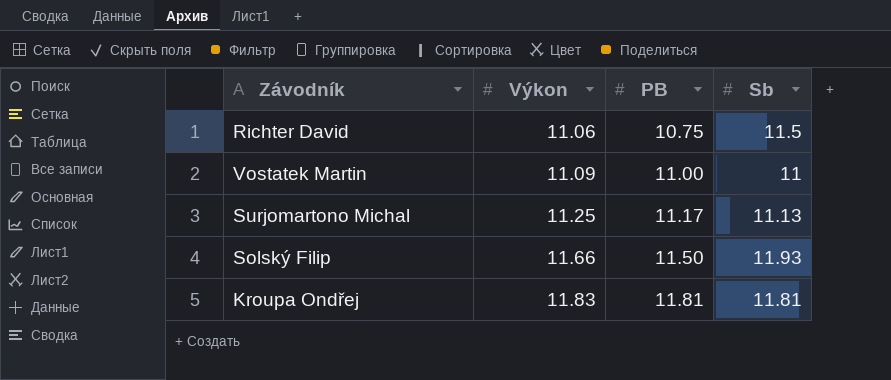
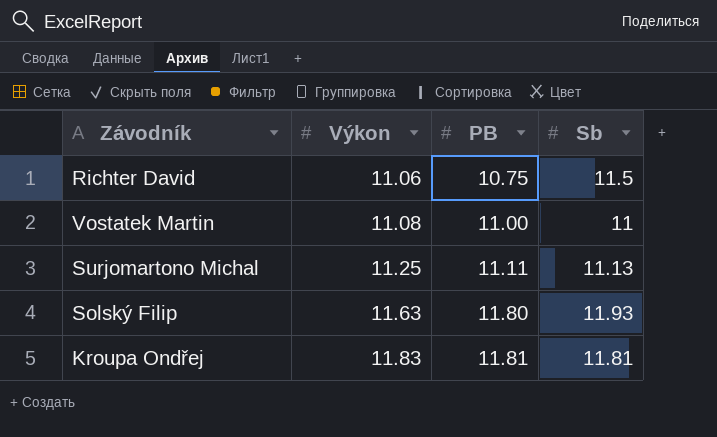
Vostatek Martin | Výkon: 11.09 -> 11.08
Surjomartono Michal | PB: 11.17 -> 11.11
Solský Filip | Výkon: 11.66 -> 11.63
Solský Filip | PB: 11.50 -> 11.80

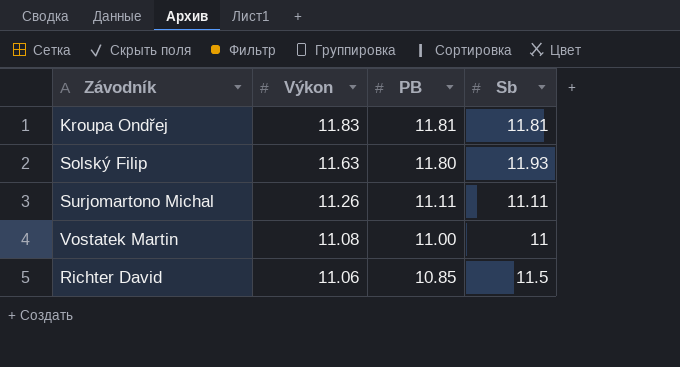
row order: Výkon ascending -> Výkon descending
Surjomartono Michal | Výkon: 11.25 -> 11.26
Surjomartono Michal | Sb: 11.13 -> 11.11
Richter David | PB: 10.75 -> 10.85

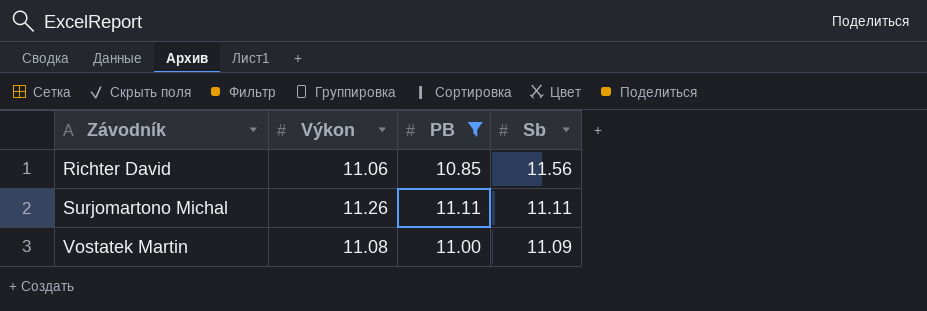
filter: none -> PB <= 11.11
row order: Výkon descending -> Závodník ascending
Richter David | Sb: 11.5 -> 11.56
Vostatek Martin | Sb: 11 -> 11.09

